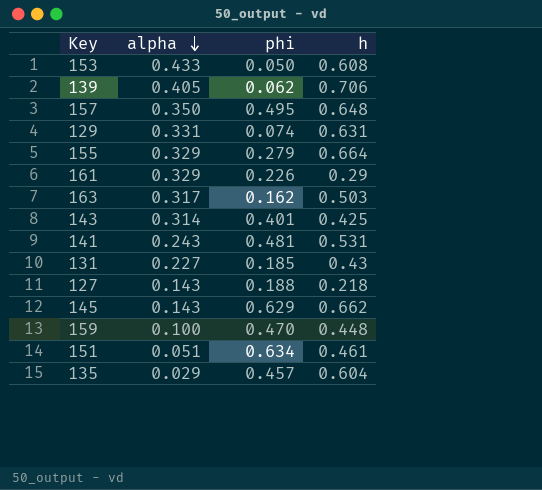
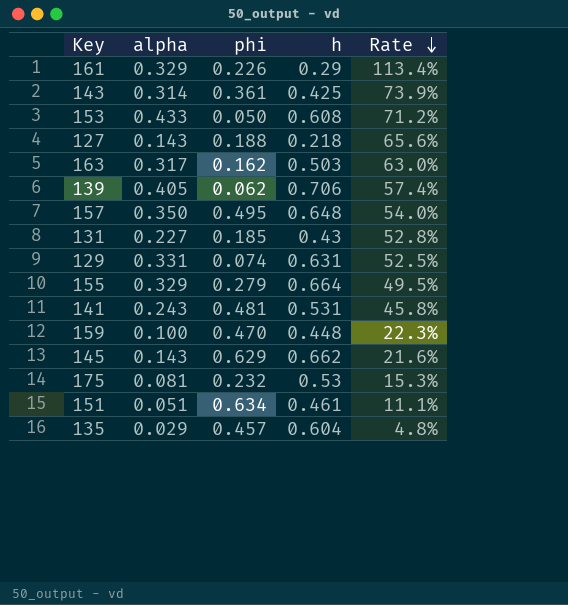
row order: alpha descending -> Rate descending
column Rate | formula: none -> [alpha] / [h]
143 | phi: 0.401 -> 0.361
row 175: none -> 0.081 | 0.232 | 0.53 | 15.3%

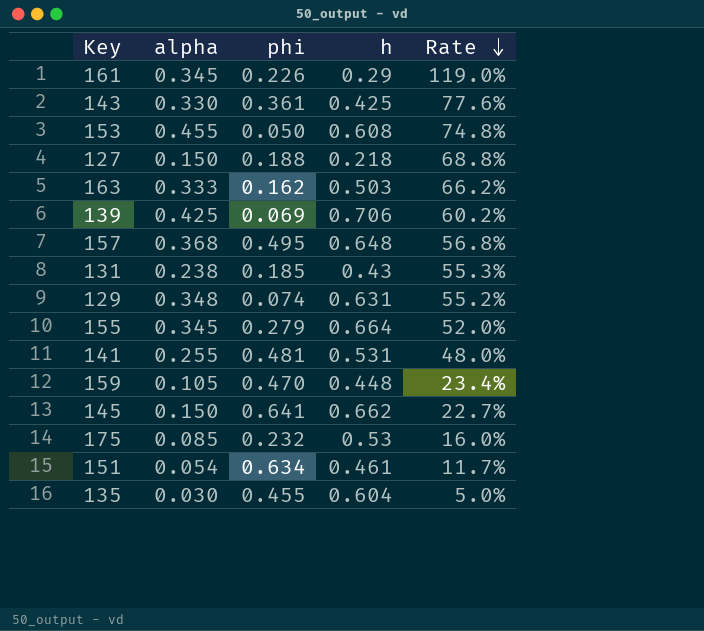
161 | alpha: 0.329 -> 0.345
161 | Rate: 113.4% -> 119.0%
143 | alpha: 0.314 -> 0.330
143 | Rate: 73.9% -> 77.6%
153 | alpha: 0.433 -> 0.455
153 | Rate: 71.2% -> 74.8%
127 | alpha: 0.143 -> 0.150
127 | Rate: 65.6% -> 68.8%
163 | alpha: 0.317 -> 0.333
163 | Rate: 63.0% -> 66.2%
139 | alpha: 0.405 -> 0.425
139 | phi: 0.062 -> 0.069
139 | Rate: 57.4% -> 60.2%
157 | alpha: 0.350 -> 0.368
157 | Rate: 54.0% -> 56.8%
131 | alpha: 0.227 -> 0.238
131 | Rate: 52.8% -> 55.3%
129 | alpha: 0.331 -> 0.348
129 | Rate: 52.5% -> 55.2%
155 | alpha: 0.329 -> 0.345
155 | Rate: 49.5% -> 52.0%
141 | alpha: 0.243 -> 0.255
141 | Rate: 45.8% -> 48.0%
159 | alpha: 0.100 -> 0.105
159 | Rate: 22.3% -> 23.4%
145 | alpha: 0.143 -> 0.150
145 | phi: 0.629 -> 0.641
145 | Rate: 21.6% -> 22.7%
175 | alpha: 0.081 -> 0.085
175 | Rate: 15.3% -> 16.0%
151 | alpha: 0.051 -> 0.054
151 | Rate: 11.1% -> 11.7%
135 | alpha: 0.029 -> 0.030
135 | phi: 0.457 -> 0.455
135 | Rate: 4.8% -> 5.0%

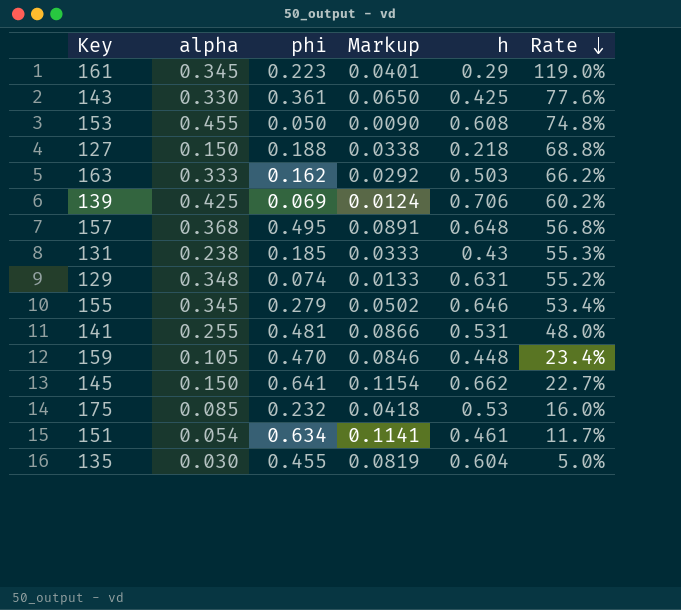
column Markup | formula: none -> [phi] * 0.18
161 | phi: 0.226 -> 0.223
155 | h: 0.664 -> 0.646
155 | Rate: 52.0% -> 53.4%

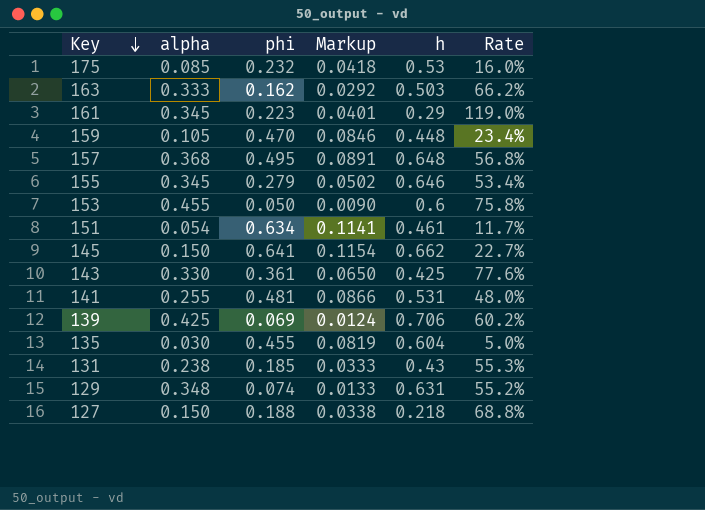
row order: Rate descending -> Key descending
153 | h: 0.608 -> 0.6
153 | Rate: 74.8% -> 75.8%

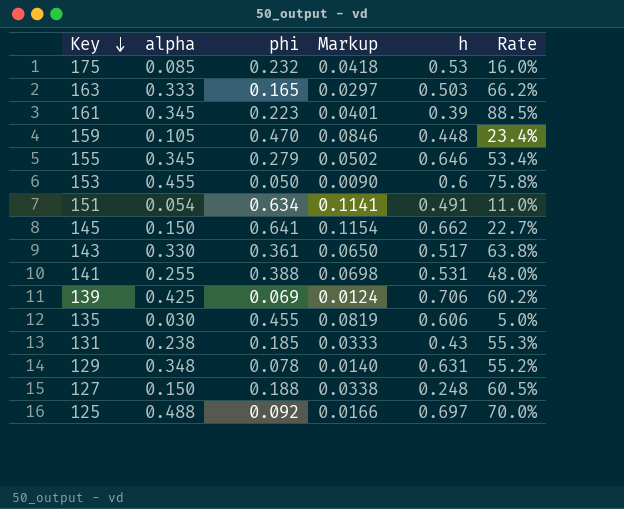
row 157: 0.368 | 0.495 | 0.0891 | 0.648 | 56.8% -> none
163 | phi: 0.162 -> 0.165
163 | Markup: 0.0292 -> 0.0297
161 | h: 0.29 -> 0.39
161 | Rate: 119.0% -> 88.5%
151 | h: 0.461 -> 0.491
151 | Rate: 11.7% -> 11.0%
143 | h: 0.425 -> 0.517
143 | Rate: 77.6% -> 63.8%
141 | phi: 0.481 -> 0.388
141 | Markup: 0.0866 -> 0.0698
135 | h: 0.604 -> 0.606
129 | phi: 0.074 -> 0.078
129 | Markup: 0.0133 -> 0.0140
127 | h: 0.218 -> 0.248
127 | Rate: 68.8% -> 60.5%
row 125: none -> 0.488 | 0.092 | 0.0166 | 0.697 | 70.0%

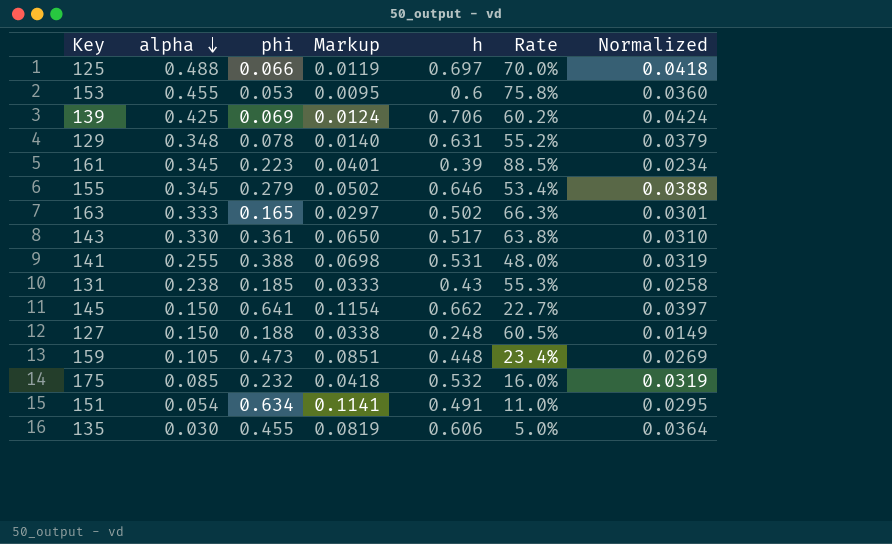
row order: Key descending -> alpha descending
column Normalized | formula: none -> [h] * 0.06
125 | phi: 0.092 -> 0.066
125 | Markup: 0.0166 -> 0.0119
153 | phi: 0.050 -> 0.053
153 | Markup: 0.0090 -> 0.0095
163 | h: 0.503 -> 0.502
163 | Rate: 66.2% -> 66.3%
159 | phi: 0.470 -> 0.473
159 | Markup: 0.0846 -> 0.0851
175 | h: 0.53 -> 0.532

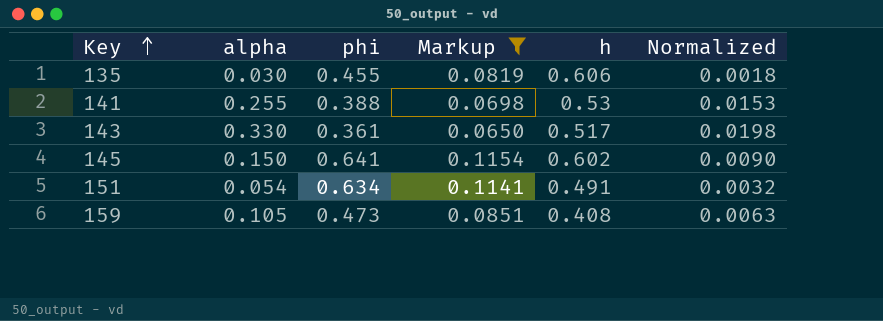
filter: none -> Markup >= 0.0650
row order: alpha descending -> Key ascending
column Rate | formula: [alpha] / [h] -> none
column Normalized | formula: [h] * 0.06 -> [alpha] * 0.06
141 | h: 0.531 -> 0.53
145 | h: 0.662 -> 0.602
159 | h: 0.448 -> 0.408

